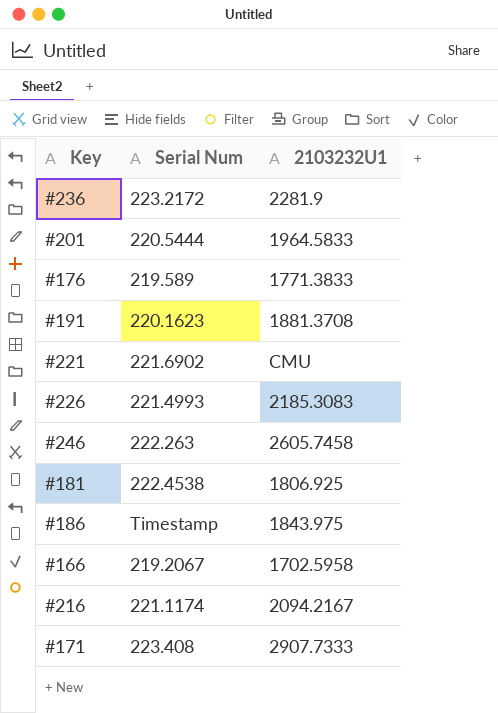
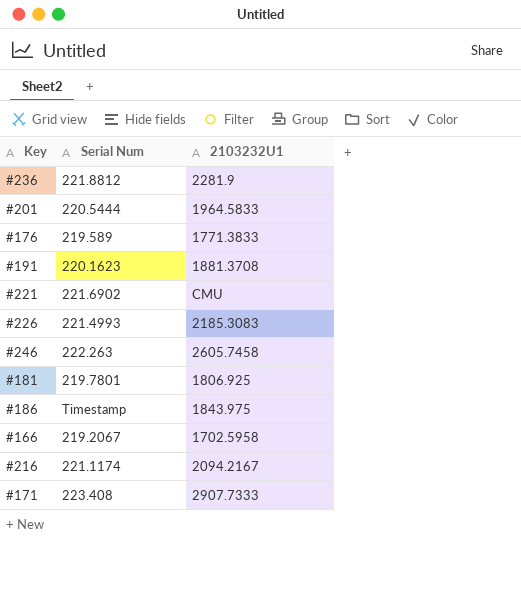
#236 | Serial Num: 223.2172 -> 221.8812
#181 | Serial Num: 222.4538 -> 219.7801

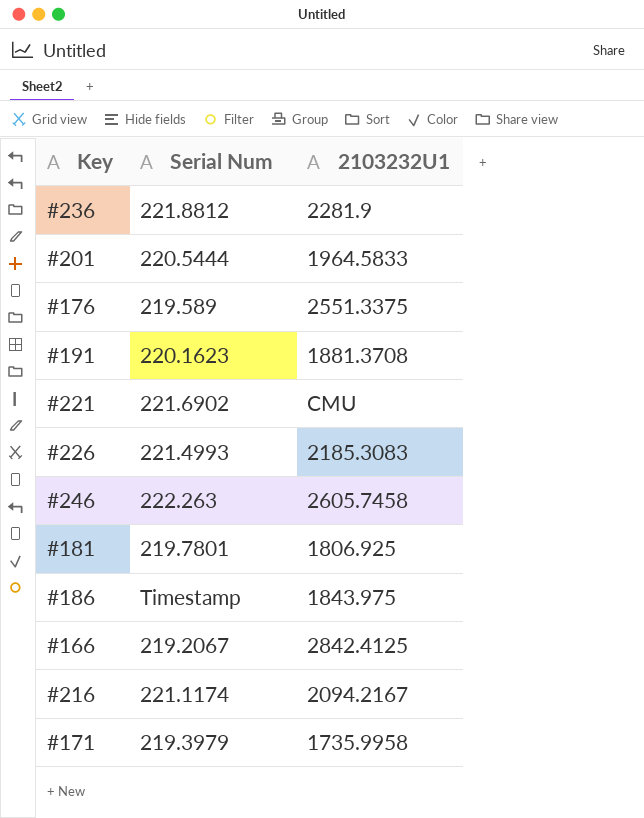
#176 | 2103232U1: 1771.3833 -> 2551.3375
#166 | 2103232U1: 1702.5958 -> 2842.4125
#171 | Serial Num: 223.408 -> 219.3979
#171 | 2103232U1: 2907.7333 -> 1735.9958

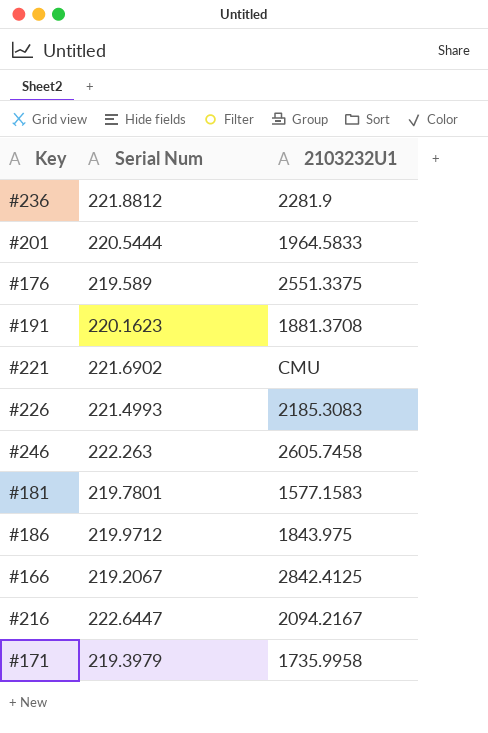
#181 | 2103232U1: 1806.925 -> 1577.1583
#186 | Serial Num: Timestamp -> 219.9712
#216 | Serial Num: 221.1174 -> 222.6447

